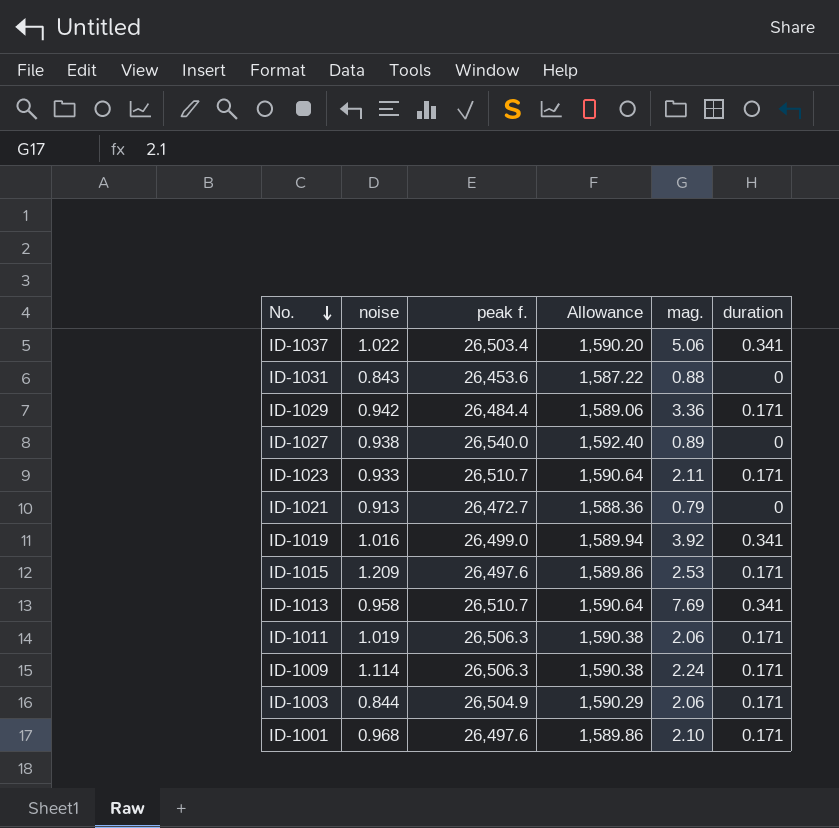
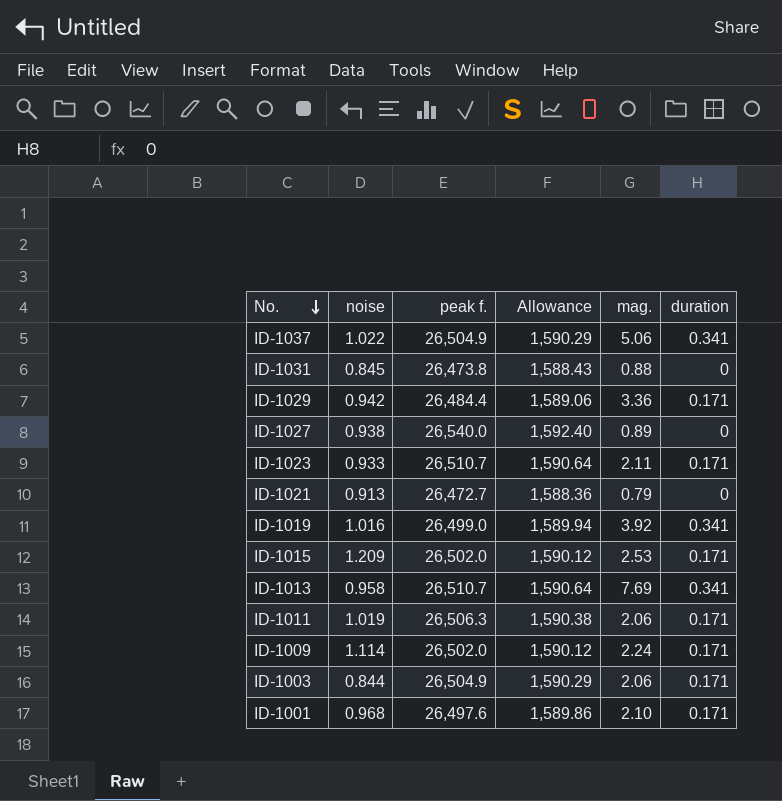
ID-1037 | peak f.: 26,503.4 -> 26,504.9
ID-1037 | Allowance: 1,590.20 -> 1,590.29
ID-1031 | noise: 0.843 -> 0.845
ID-1031 | peak f.: 26,453.6 -> 26,473.8
ID-1031 | Allowance: 1,587.22 -> 1,588.43
ID-1015 | peak f.: 26,497.6 -> 26,502.0
ID-1015 | Allowance: 1,589.86 -> 1,590.12
ID-1009 | peak f.: 26,506.3 -> 26,502.0
ID-1009 | Allowance: 1,590.38 -> 1,590.12

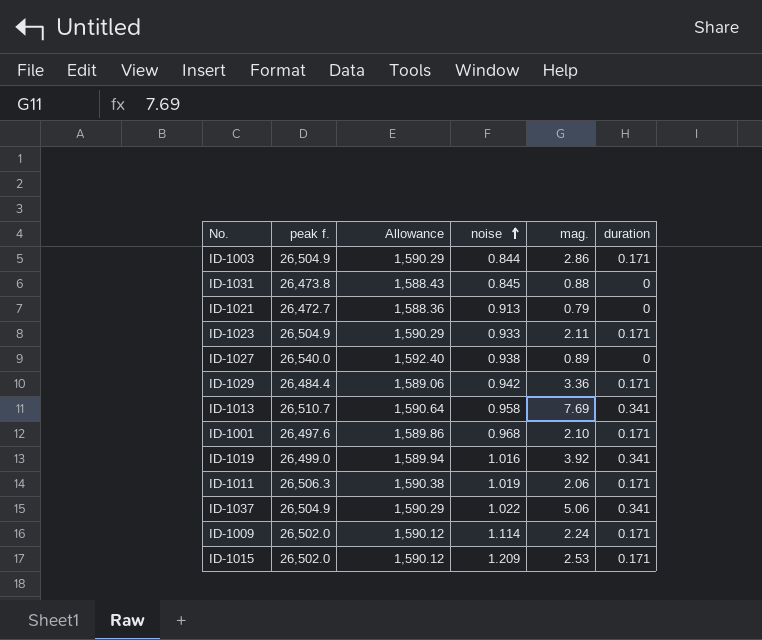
row order: No. descending -> noise ascending
column noise | position: 2 -> 4
ID-1003 | mag.: 2.06 -> 2.86
ID-1023 | peak f.: 26,510.7 -> 26,504.9
ID-1023 | Allowance: 1,590.64 -> 1,590.29

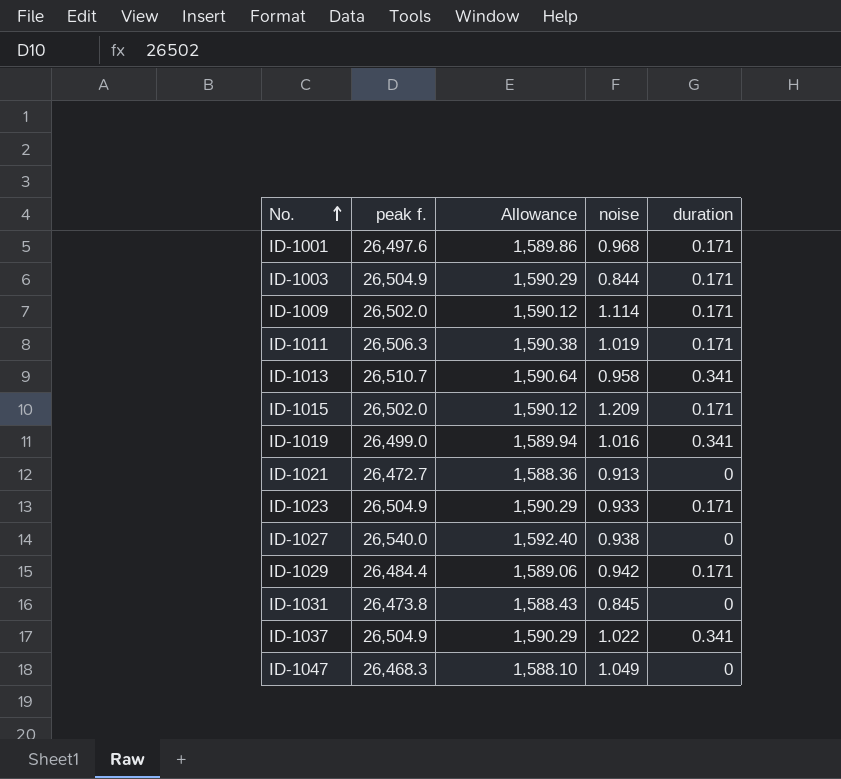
row order: noise ascending -> No. ascending
column mag. | position: 5 -> none
row ID-1047: none -> 26,468.3 | 1,588.10 | 1.049 | 0

